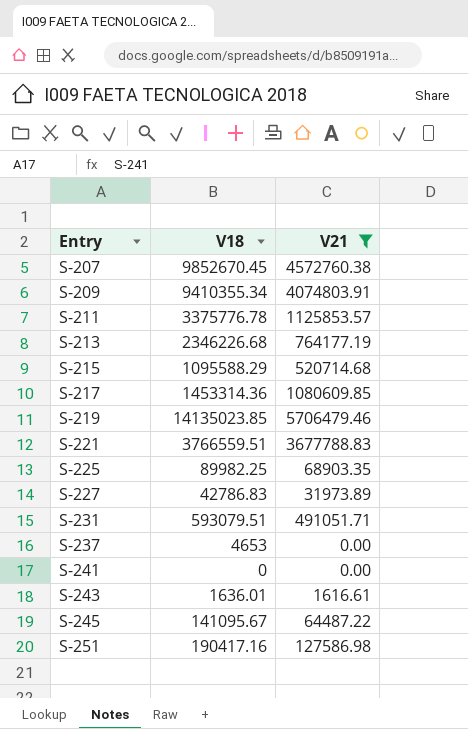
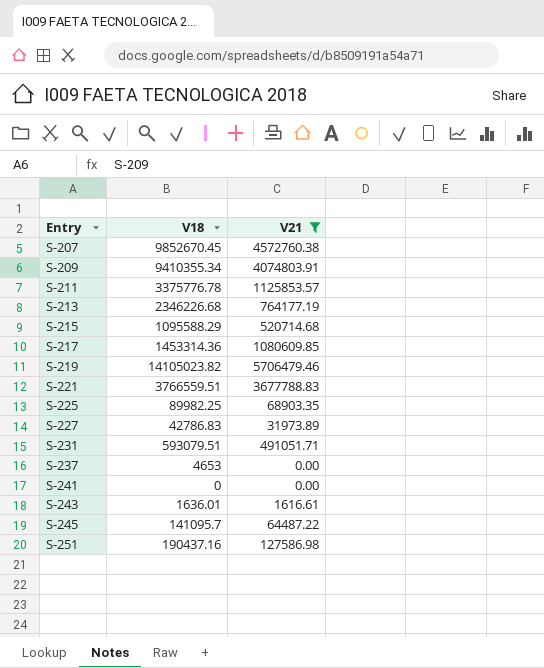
S-219 | V18: 14135023.85 -> 14105023.82
S-245 | V18: 141095.67 -> 141095.7
S-251 | V18: 190417.16 -> 190437.16

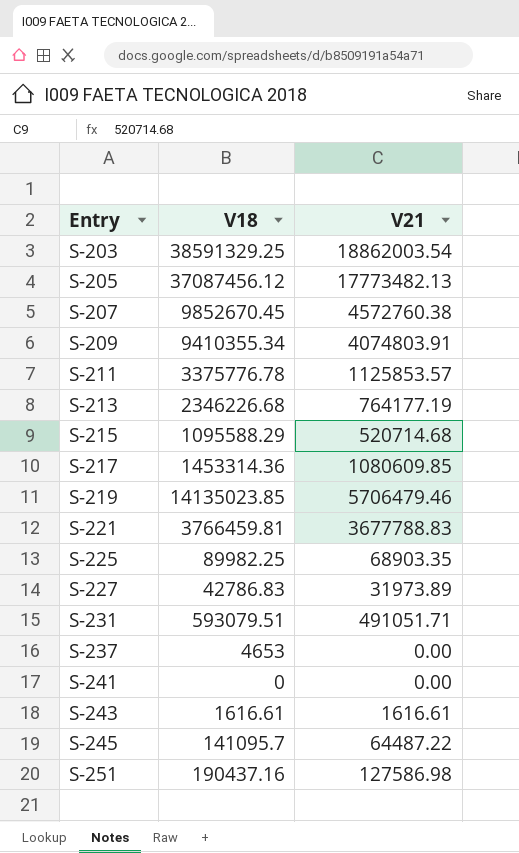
filter: V21 <= 5706479.46 -> none
S-219 | V18: 14105023.82 -> 14135023.85
S-221 | V18: 3766559.51 -> 3766459.81
S-243 | V18: 1636.01 -> 1616.61

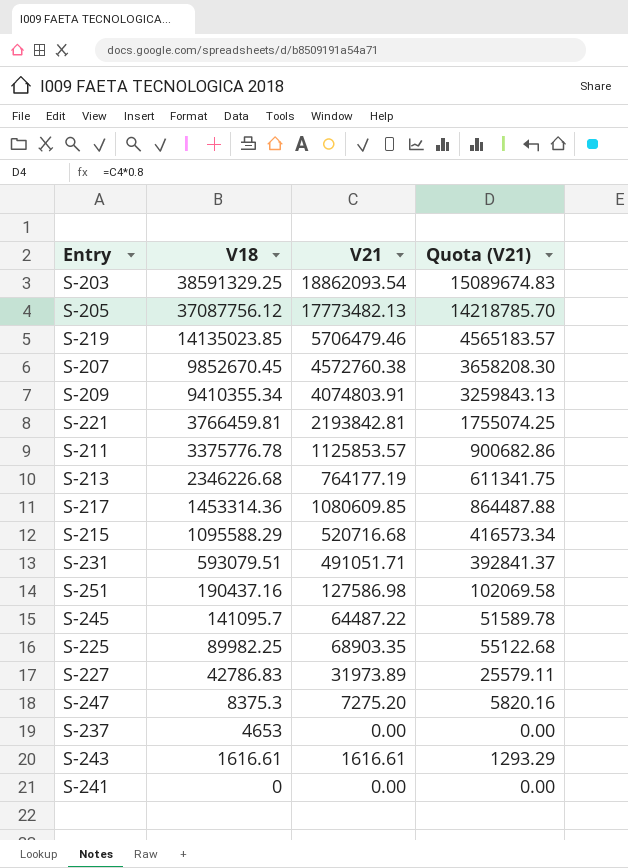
row order: Entry ascending -> V18 descending
column Quota (V21) | formula: none -> [V21] * 0.8
S-203 | V21: 18862003.54 -> 18862093.54
S-205 | V18: 37087456.12 -> 37087756.12
S-221 | V21: 3677788.83 -> 2193842.81
S-215 | V21: 520714.68 -> 520716.68
row S-247: none -> 8375.3 | 7275.20 | 5820.16

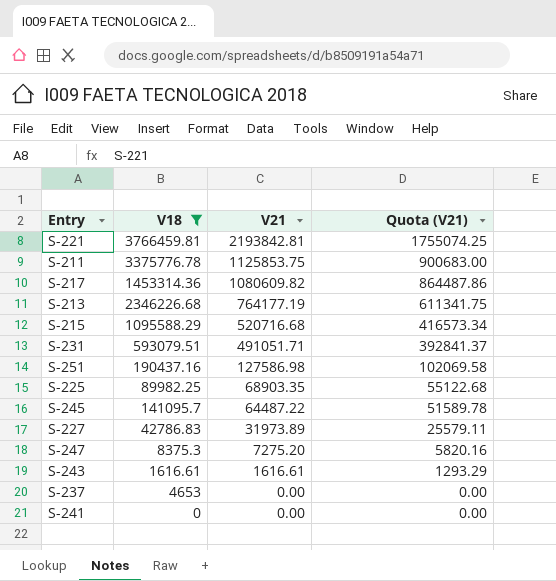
filter: none -> V18 <= 3766459.81
row order: V18 descending -> V21 descending
S-211 | V21: 1125853.57 -> 1125853.75
S-211 | Quota (V21): 900682.86 -> 900683.00
S-217 | V21: 1080609.85 -> 1080609.82
S-217 | Quota (V21): 864487.88 -> 864487.86

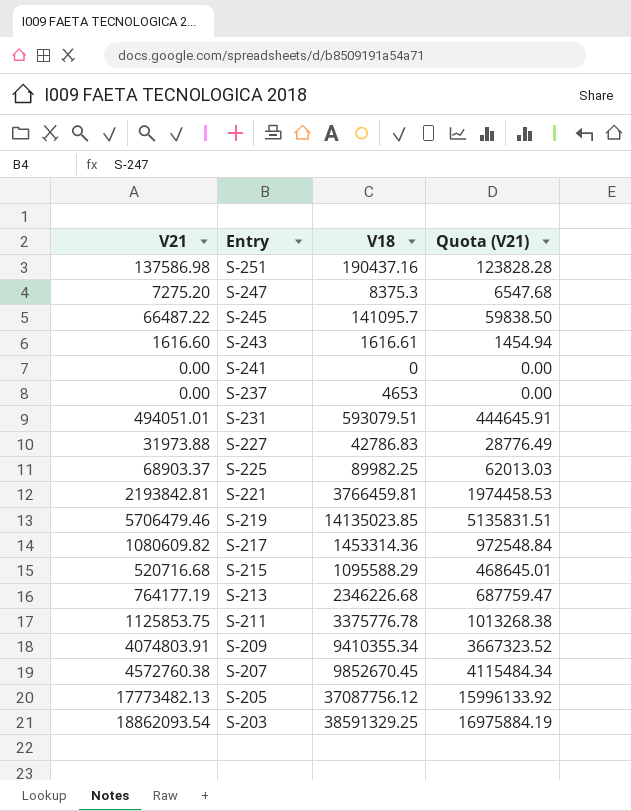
filter: V18 <= 3766459.81 -> none
row order: V21 descending -> Entry descending
column V21 | position: 3 -> 1
column Quota (V21) | formula: [V21] * 0.8 -> [V21] * 0.9
S-251 | V21: 127586.98 -> 137586.98
S-245 | V21: 64487.22 -> 66487.22
S-243 | V21: 1616.61 -> 1616.60
S-231 | V21: 491051.71 -> 494051.01
S-227 | V21: 31973.89 -> 31973.88
S-225 | V21: 68903.35 -> 68903.37

